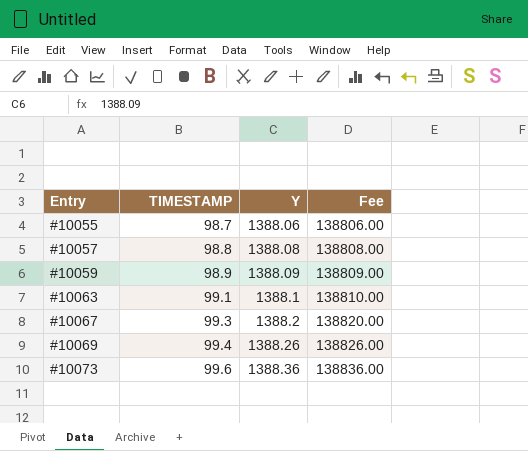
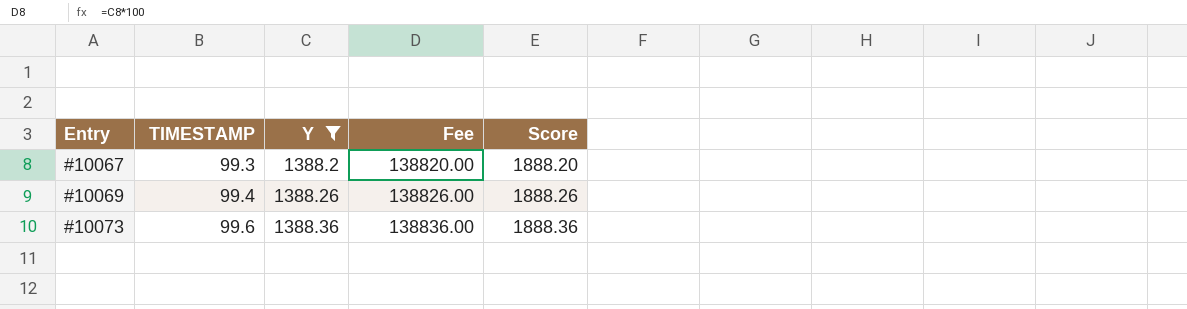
filter: none -> Y >= 1388.2
column Score | formula: none -> [Y] + 500

